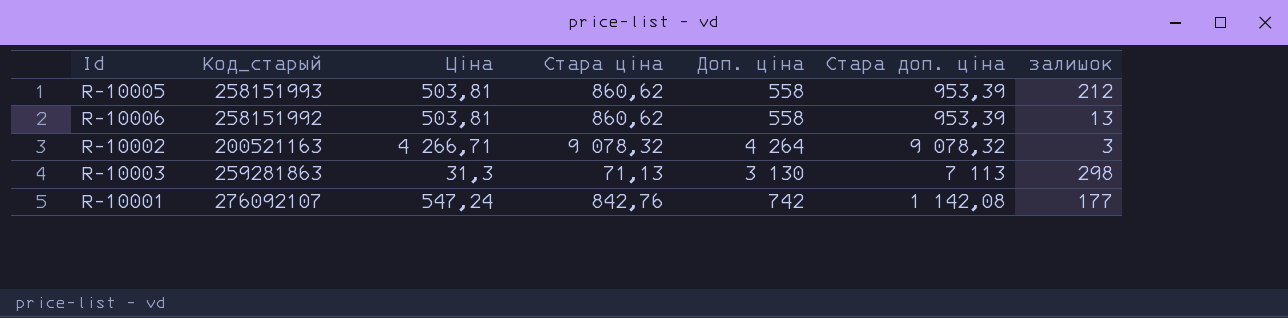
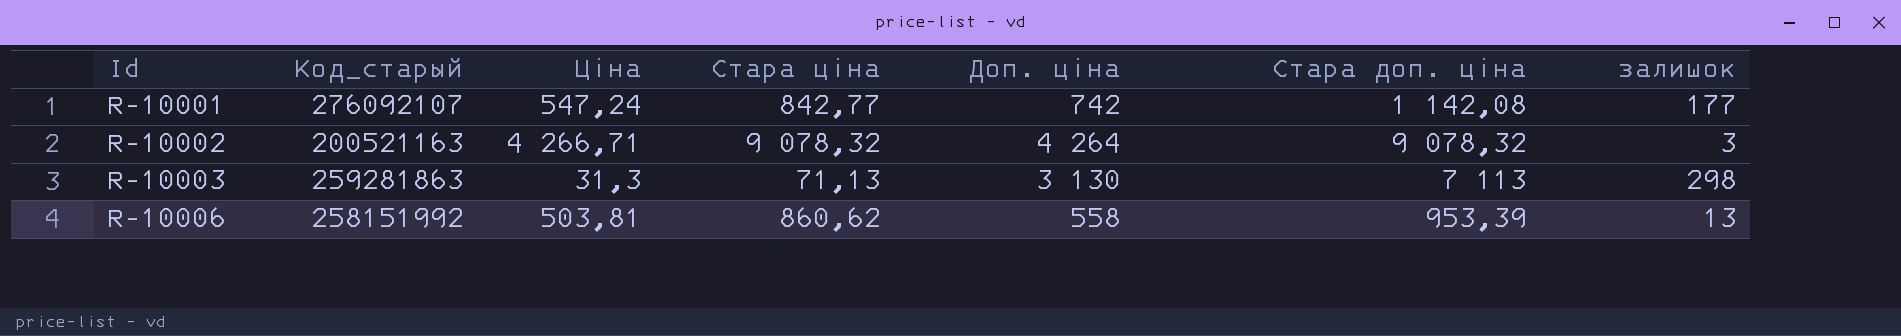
row order: none -> Id ascending
row R-10005: 258151993 | 503,81 | 860,62 | 558 | 953,39 | 212 -> none
R-10001 | Стара ціна: 842,76 -> 842,77

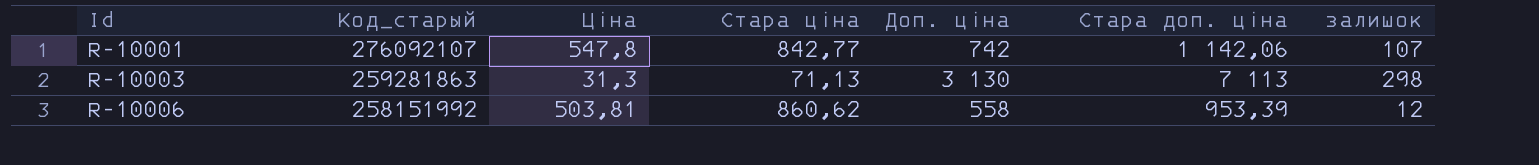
row R-10002: 200521163 | 4 266,71 | 9 078,32 | 4 264 | 9 078,32 | 3 -> none
R-10001 | Ціна: 547,24 -> 547,8
R-10001 | Стара доп. ціна: 1 142,08 -> 1 142,06
R-10001 | залишок: 177 -> 107
R-10006 | залишок: 13 -> 12

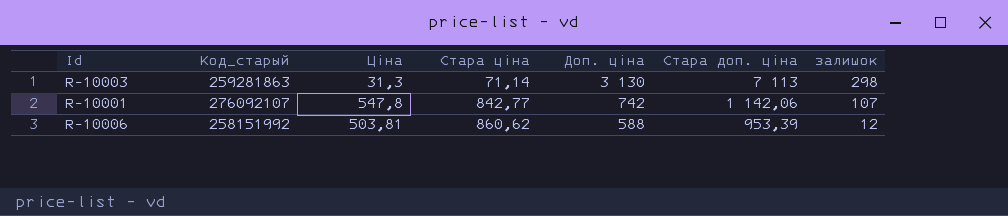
row order: Id ascending -> Стара ціна ascending
R-10003 | Стара ціна: 71,13 -> 71,14
R-10006 | Доп. ціна: 558 -> 588

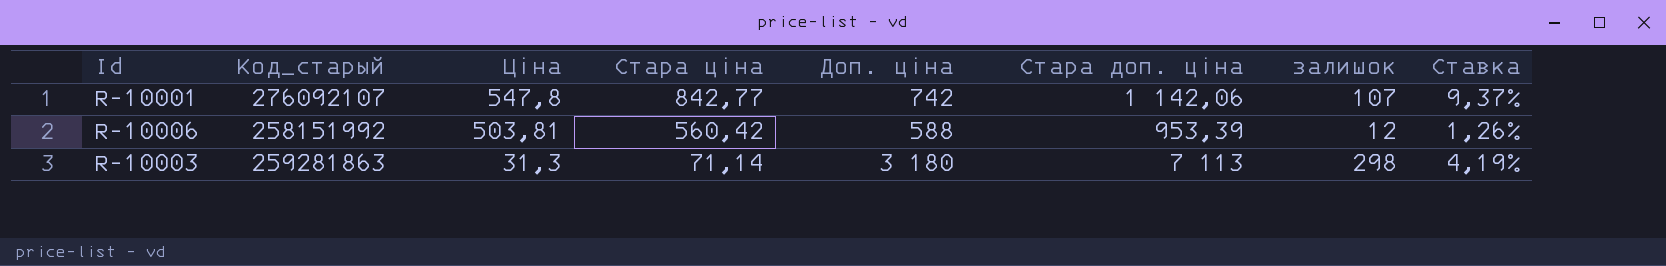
row order: Стара ціна ascending -> Ціна descending
column Ставка | formula: none -> [залишок] / [Стара доп. ціна]
R-10006 | Стара ціна: 860,62 -> 560,42
R-10003 | Доп. ціна: 3 130 -> 3 180

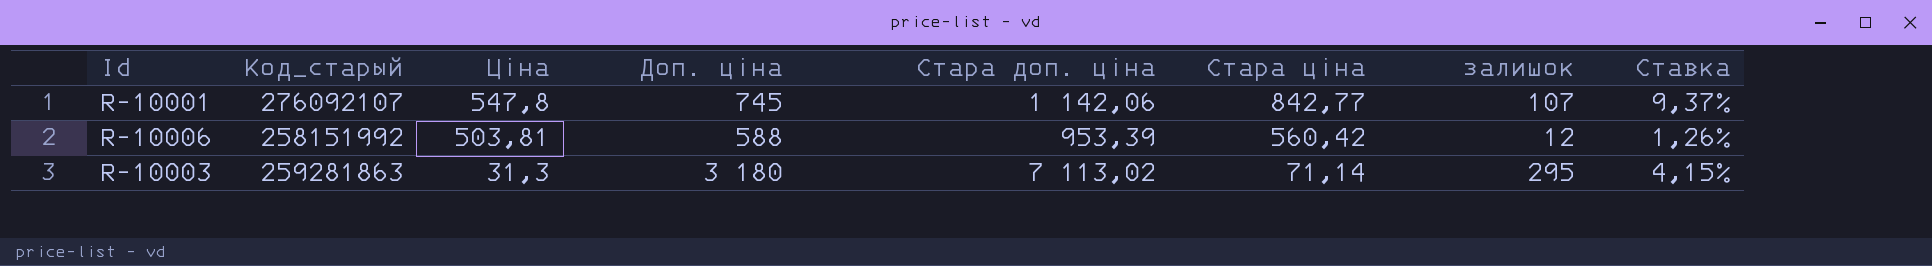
column Стара ціна | position: 4 -> 6
R-10001 | Доп. ціна: 742 -> 745
R-10003 | Стара доп. ціна: 7 113 -> 7 113,02
R-10003 | залишок: 298 -> 295
R-10003 | Ставка: 4,19% -> 4,15%

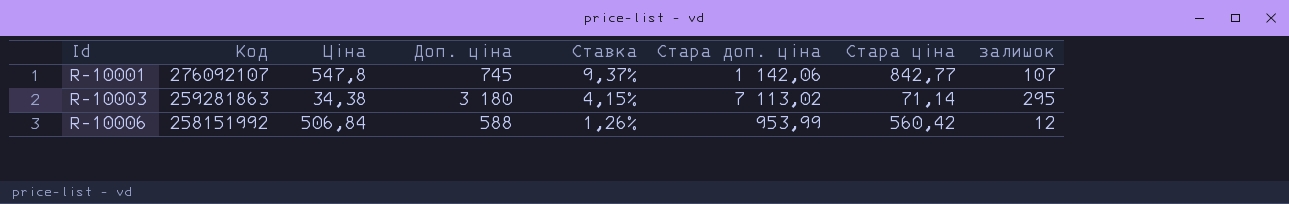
row order: Ціна descending -> Id ascending
column name: Код_старый -> Код
column Ставка | position: 8 -> 5
R-10003 | Ціна: 31,3 -> 34,38
R-10006 | Ціна: 503,81 -> 506,84
R-10006 | Стара доп. ціна: 953,39 -> 953,99

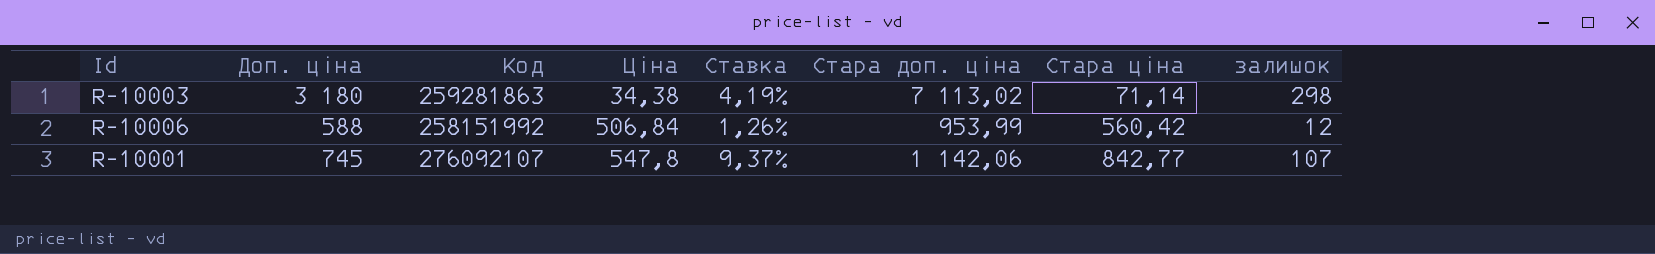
row order: Id ascending -> Ціна ascending
column Доп. ціна | position: 4 -> 2
R-10003 | Ставка: 4,15% -> 4,19%
R-10003 | залишок: 295 -> 298

